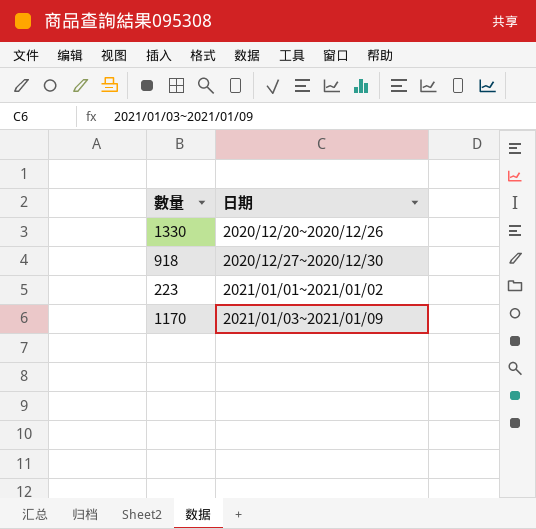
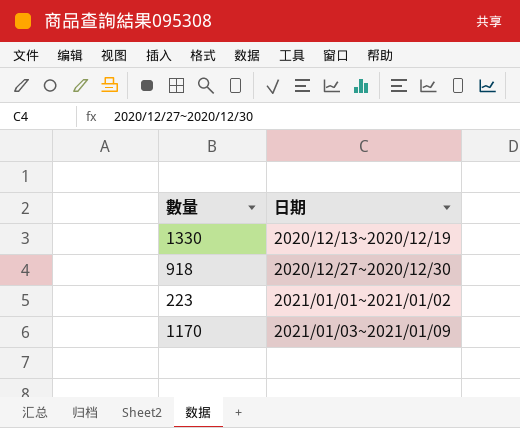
1330 | 日期: 2020/12/20~2020/12/26 -> 2020/12/13~2020/12/19

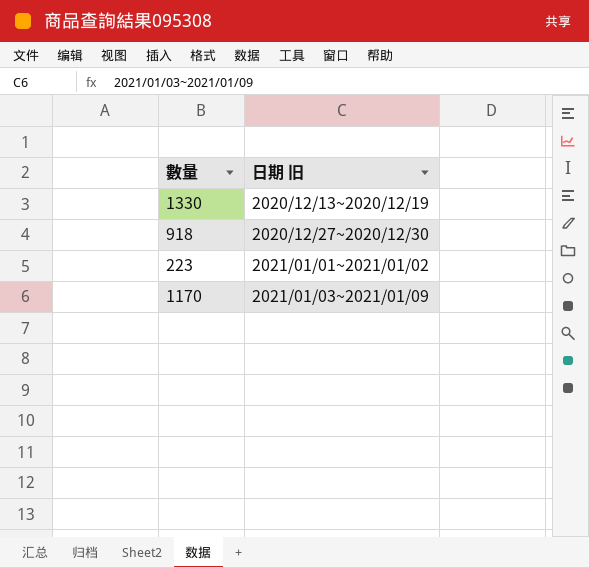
column name: 日期 -> 日期 旧

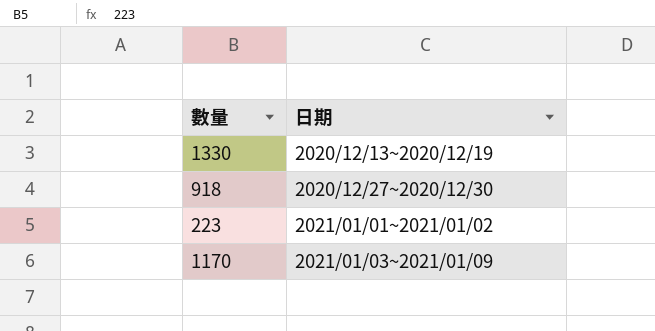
column name: 日期 旧 -> 日期

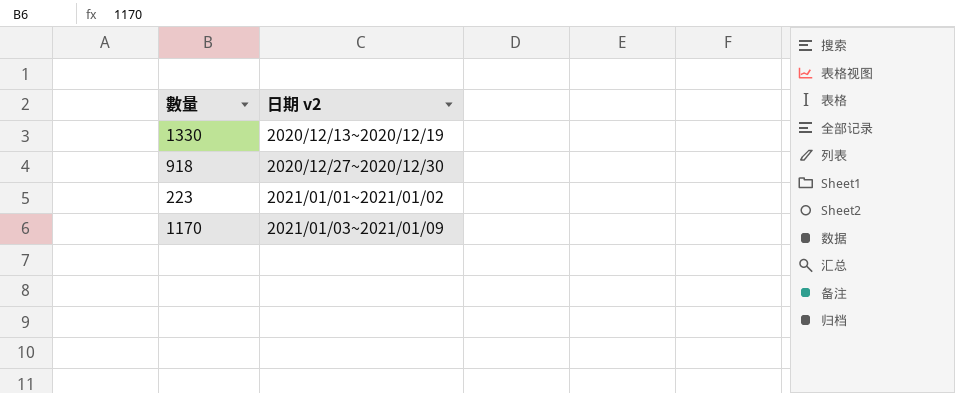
column name: 日期 -> 日期 v2

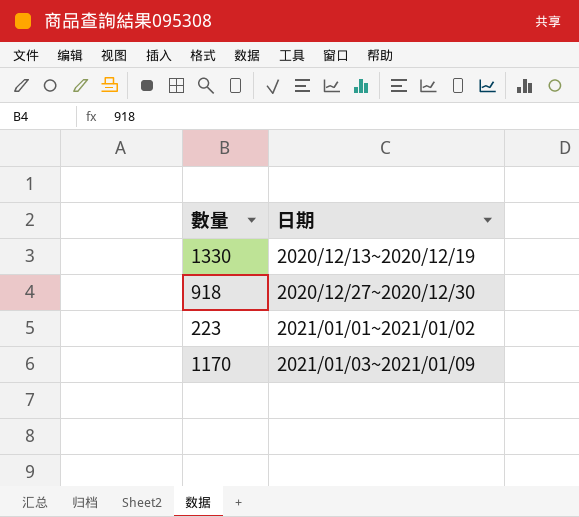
column name: 日期 v2 -> 日期

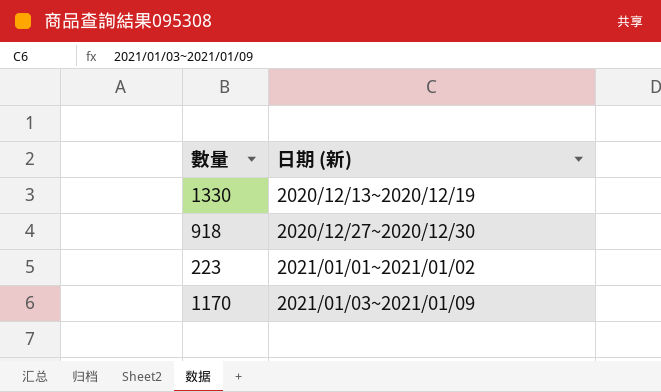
column name: 日期 -> 日期 (新)

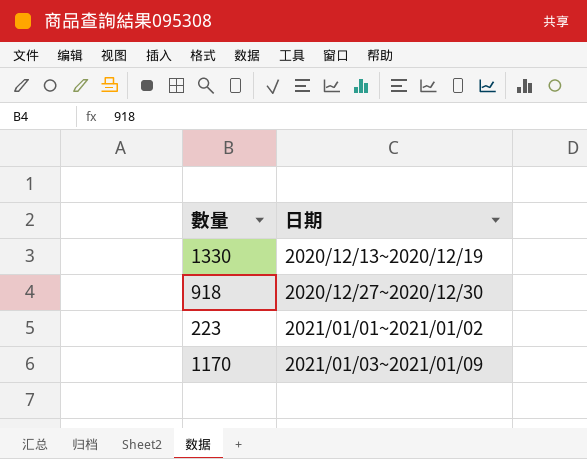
column name: 日期 (新) -> 日期

